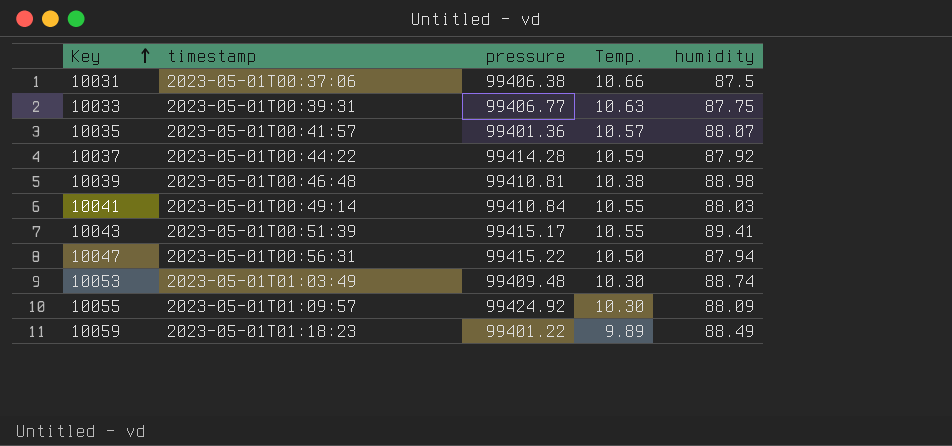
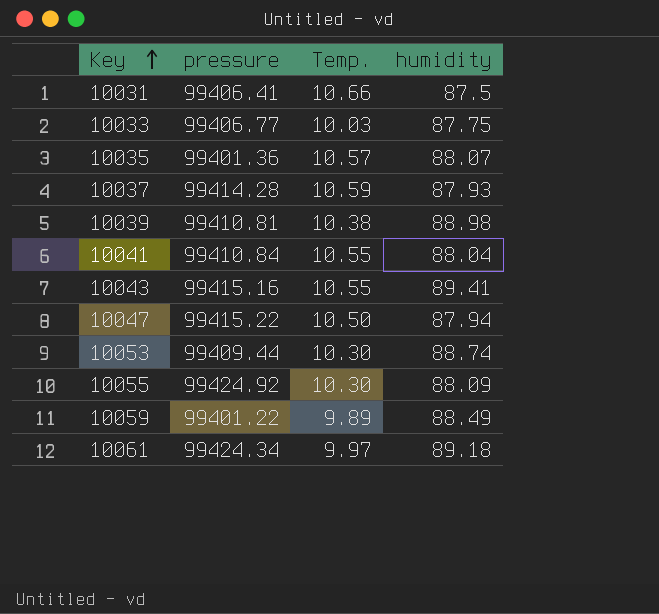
column timestamp | position: 2 -> none
10031 | pressure: 99406.38 -> 99406.41
10033 | Temp.: 10.63 -> 10.03
10037 | humidity: 87.92 -> 87.93
10041 | humidity: 88.03 -> 88.04
10043 | pressure: 99415.17 -> 99415.16
10053 | pressure: 99409.48 -> 99409.44
row 10061: none -> 99424.34 | 9.97 | 89.18

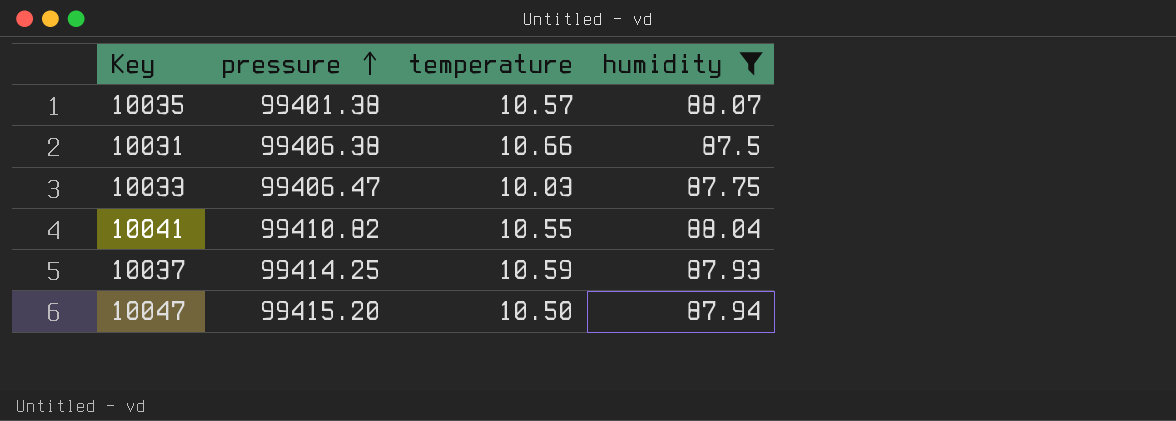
filter: none -> humidity <= 88.07
row order: Key ascending -> pressure ascending
column name: Temp. -> temperature
10035 | pressure: 99401.36 -> 99401.38
10031 | pressure: 99406.41 -> 99406.38
10033 | pressure: 99406.77 -> 99406.47
10041 | pressure: 99410.84 -> 99410.82
10037 | pressure: 99414.28 -> 99414.25
10047 | pressure: 99415.22 -> 99415.20

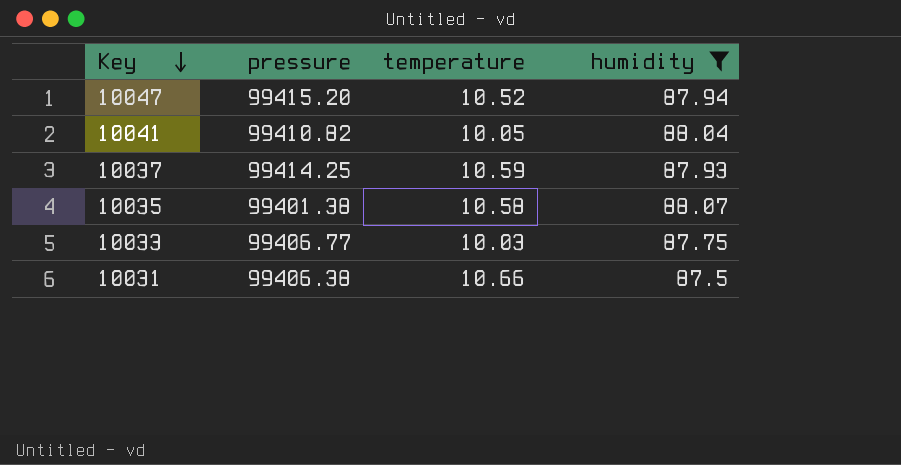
row order: pressure ascending -> Key descending
10047 | temperature: 10.50 -> 10.52
10041 | temperature: 10.55 -> 10.05
10035 | temperature: 10.57 -> 10.58
10033 | pressure: 99406.47 -> 99406.77

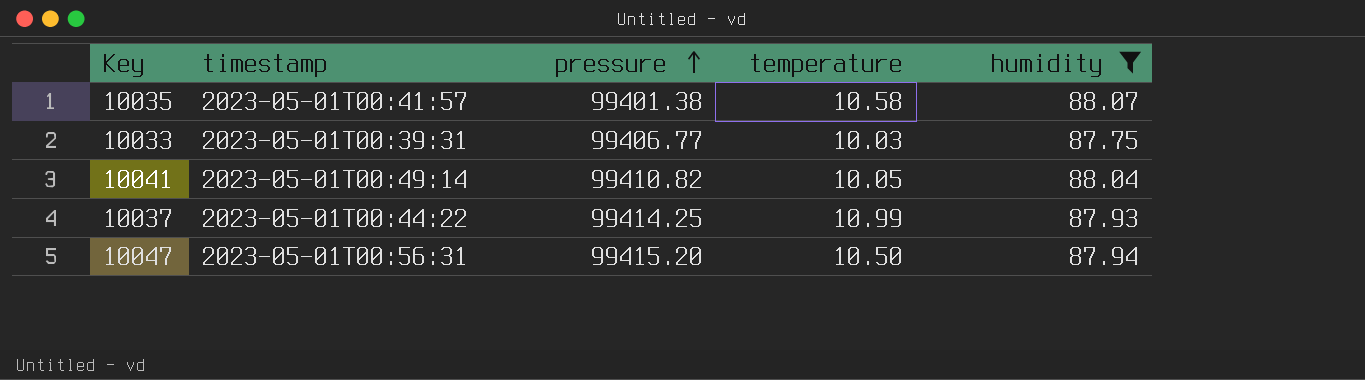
row order: Key descending -> pressure ascending
column timestamp | position: none -> 2
row 10031: 99406.38 | 10.66 | 87.5 -> none
10037 | temperature: 10.59 -> 10.99
10047 | temperature: 10.52 -> 10.50

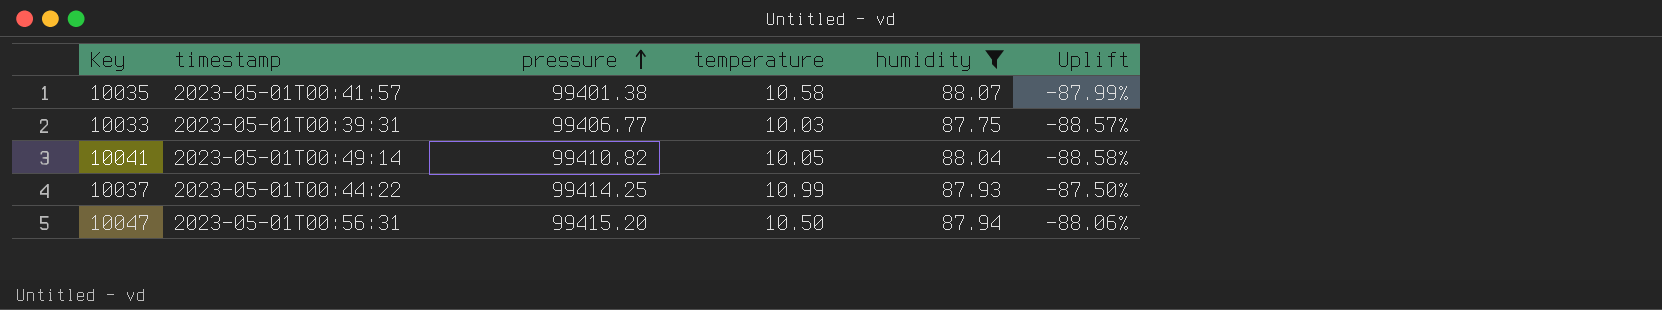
column Uplift | formula: none -> ([temperature] - [humidity]) / [humidity]

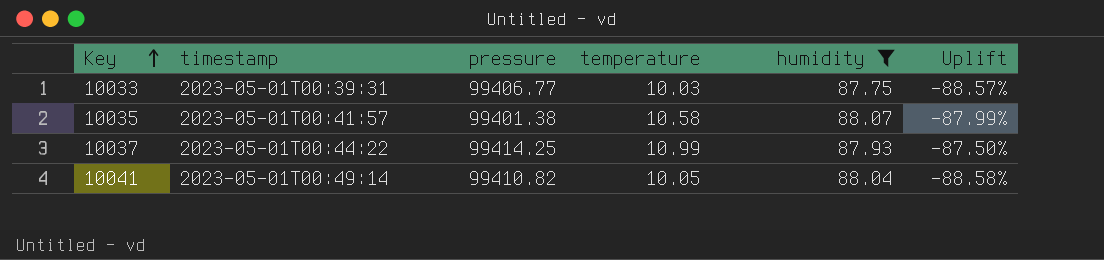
row order: pressure ascending -> Key ascending
row 10047: 2023-05-01T00:56:31 | 99415.20 | 10.50 | 87.94 | -88.06% -> none

